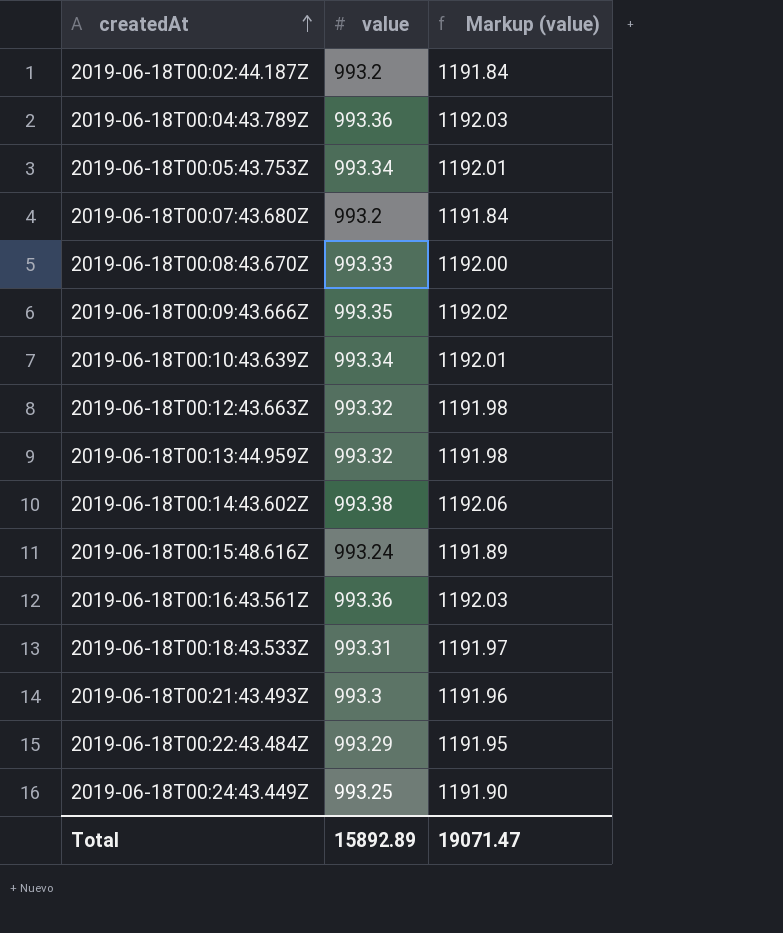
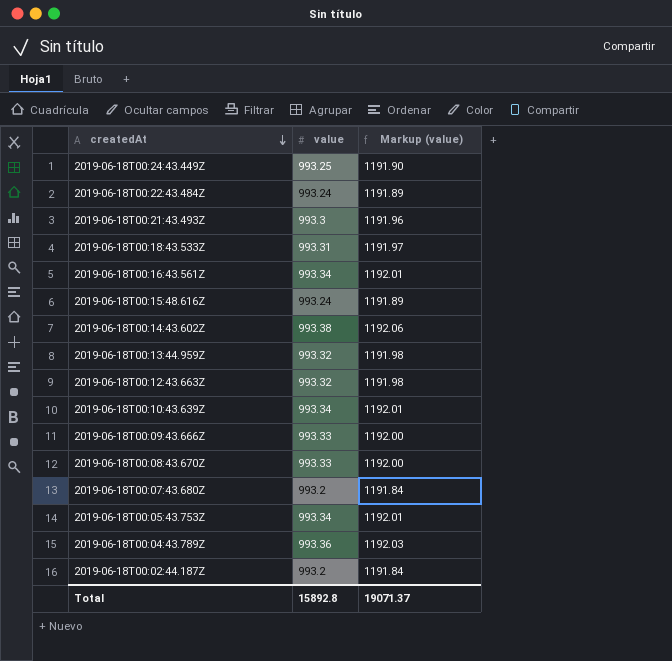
row order: createdAt ascending -> createdAt descending
2019-06-18T00:22:43.484Z | value: 993.29 -> 993.24
2019-06-18T00:22:43.484Z | Markup (value): 1191.95 -> 1191.89
2019-06-18T00:16:43.561Z | value: 993.36 -> 993.34
2019-06-18T00:16:43.561Z | Markup (value): 1192.03 -> 1192.01
2019-06-18T00:09:43.666Z | value: 993.35 -> 993.33
2019-06-18T00:09:43.666Z | Markup (value): 1192.02 -> 1192.00
Total | value: 15892.89 -> 15892.8
Total | Markup (value): 19071.47 -> 19071.37

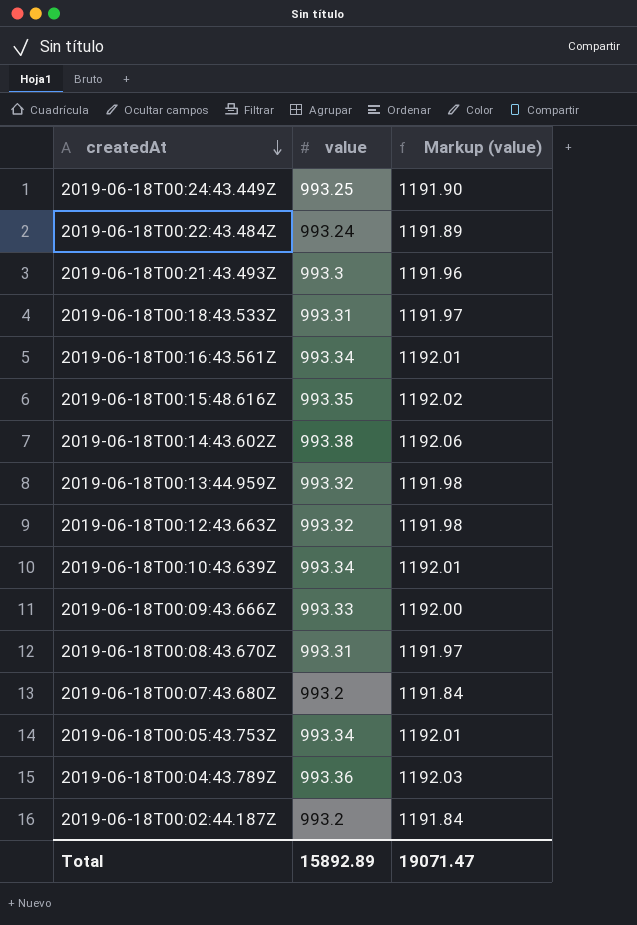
2019-06-18T00:15:48.616Z | value: 993.24 -> 993.35
2019-06-18T00:15:48.616Z | Markup (value): 1191.89 -> 1192.02
2019-06-18T00:08:43.670Z | value: 993.33 -> 993.31
2019-06-18T00:08:43.670Z | Markup (value): 1192.00 -> 1191.97
Total | value: 15892.8 -> 15892.89
Total | Markup (value): 19071.37 -> 19071.47

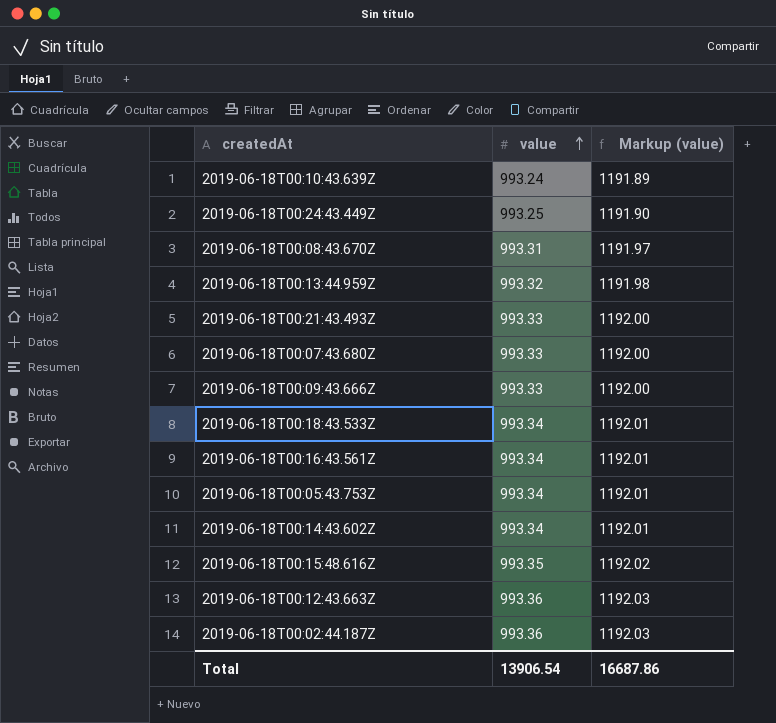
row order: createdAt descending -> value ascending
row 2019-06-18T00:22:43.484Z: 993.24 | 1191.89 -> none
row 2019-06-18T00:04:43.789Z: 993.36 | 1192.03 -> none
2019-06-18T00:10:43.639Z | value: 993.34 -> 993.24
2019-06-18T00:10:43.639Z | Markup (value): 1192.01 -> 1191.89
2019-06-18T00:21:43.493Z | value: 993.3 -> 993.33
2019-06-18T00:21:43.493Z | Markup (value): 1191.96 -> 1192.00
2019-06-18T00:07:43.680Z | value: 993.2 -> 993.33
2019-06-18T00:07:43.680Z | Markup (value): 1191.84 -> 1192.00
2019-06-18T00:18:43.533Z | value: 993.31 -> 993.34
2019-06-18T00:18:43.533Z | Markup (value): 1191.97 -> 1192.01
2019-06-18T00:14:43.602Z | value: 993.38 -> 993.34
2019-06-18T00:14:43.602Z | Markup (value): 1192.06 -> 1192.01
2019-06-18T00:12:43.663Z | value: 993.32 -> 993.36
2019-06-18T00:12:43.663Z | Markup (value): 1191.98 -> 1192.03
2019-06-18T00:02:44.187Z | value: 993.2 -> 993.36
2019-06-18T00:02:44.187Z | Markup (value): 1191.84 -> 1192.03
Total | value: 15892.89 -> 13906.54
Total | Markup (value): 19071.47 -> 16687.86

